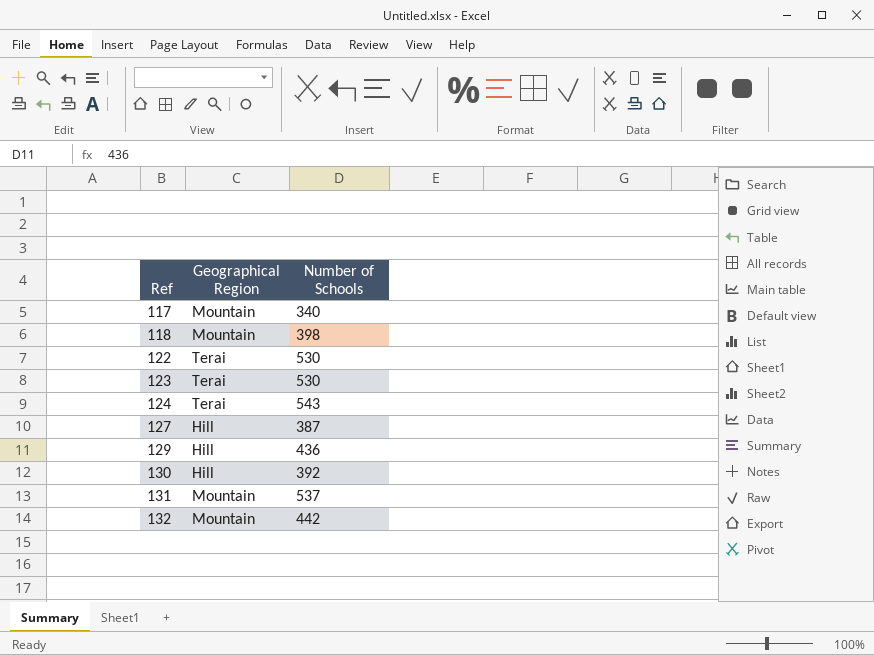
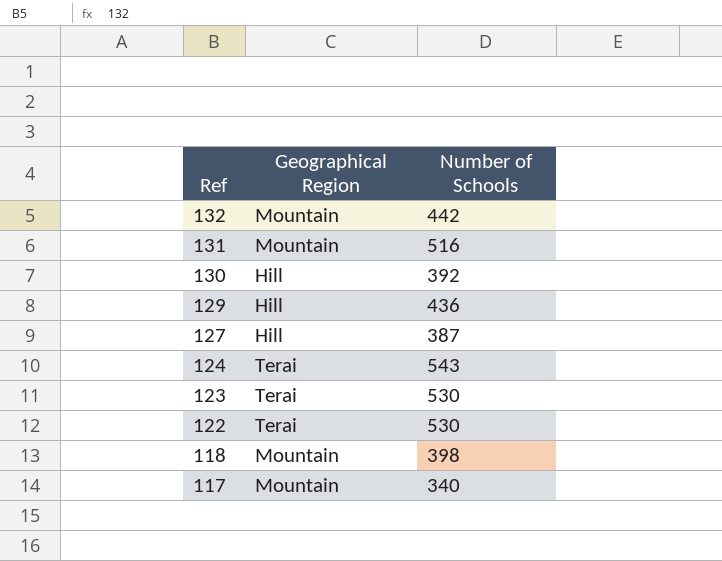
row order: Ref ascending -> Ref descending
131 | Number of Schools: 537 -> 516

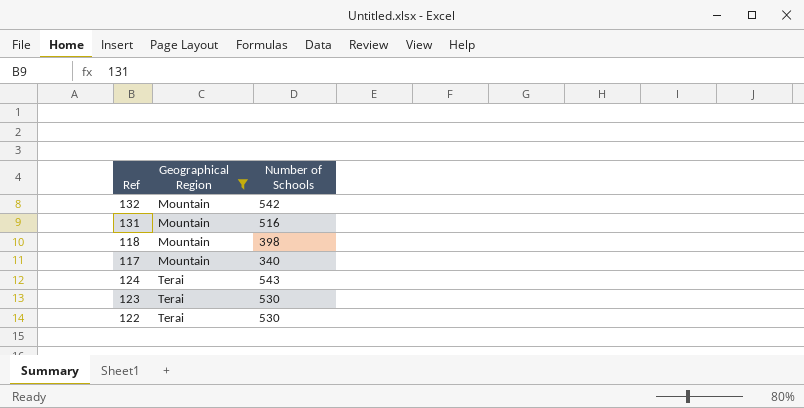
filter: none -> Geographical Region != Hill
row order: Ref descending -> Geographical Region ascending
132 | Number of Schools: 442 -> 542

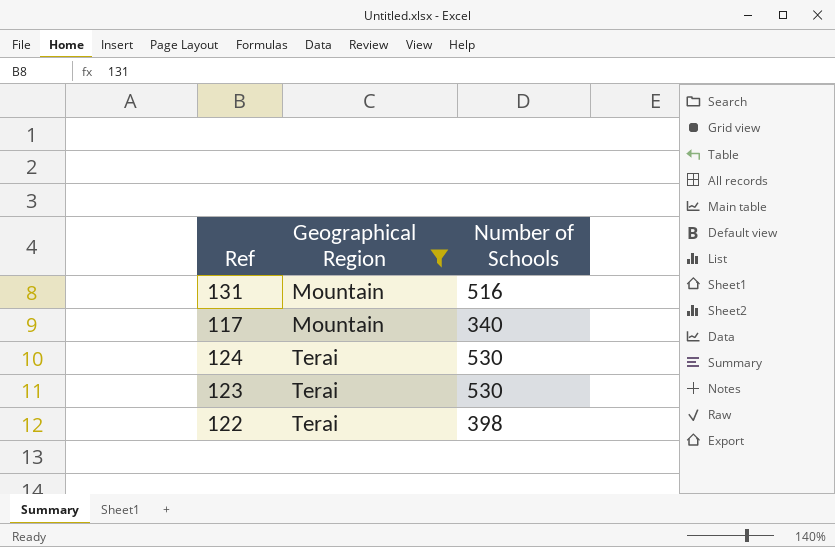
row 132: Mountain | 542 -> none
row 118: Mountain | 398 -> none
124 | Number of Schools: 543 -> 530
122 | Number of Schools: 530 -> 398

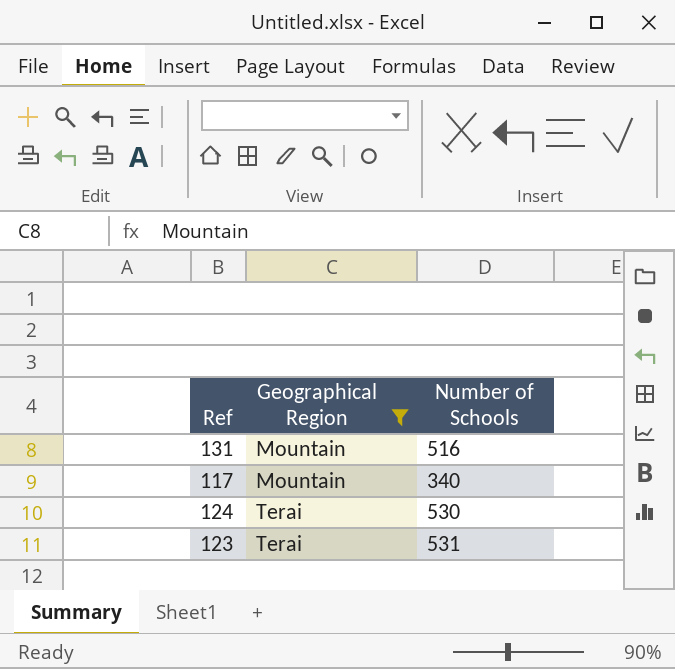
row 122: Terai | 398 -> none
123 | Number of Schools: 530 -> 531

